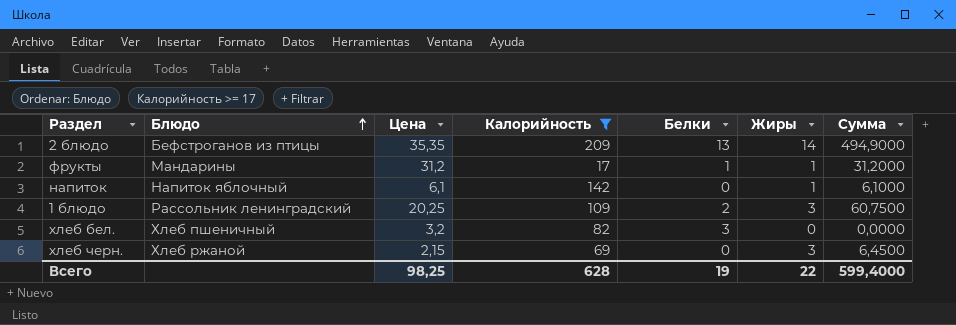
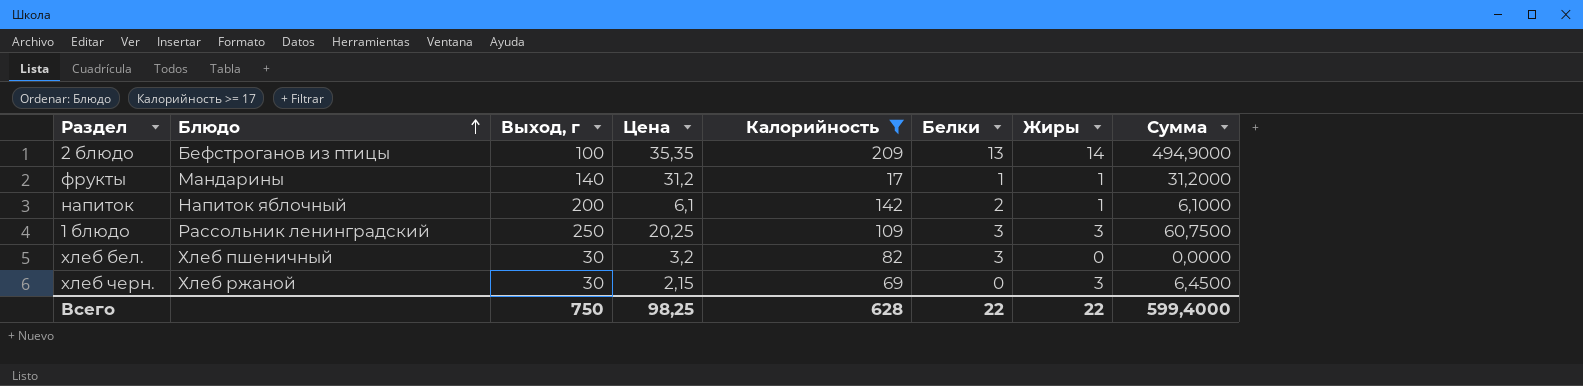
column Выход, г | position: none -> 3
напиток | Белки: 0 -> 2
1 блюдо | Белки: 2 -> 3
Всего | Белки: 19 -> 22

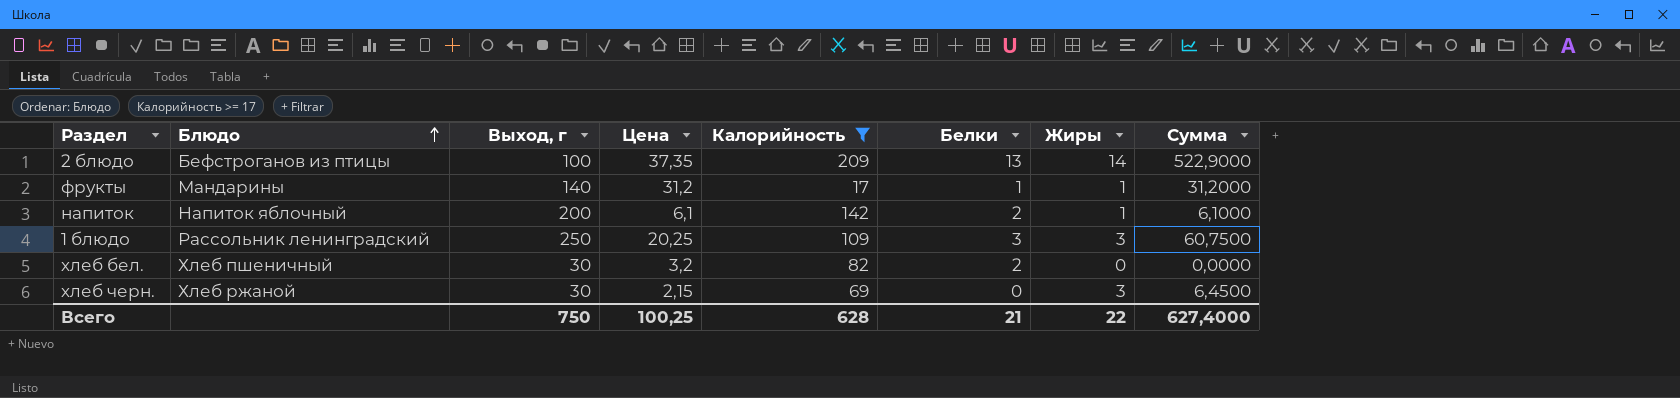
2 блюдо | Цена: 35,35 -> 37,35
2 блюдо | Сумма: 494,9000 -> 522,9000
хлеб бел. | Белки: 3 -> 2
Всего | Цена: 98,25 -> 100,25
Всего | Белки: 22 -> 21
Всего | Сумма: 599,4000 -> 627,4000

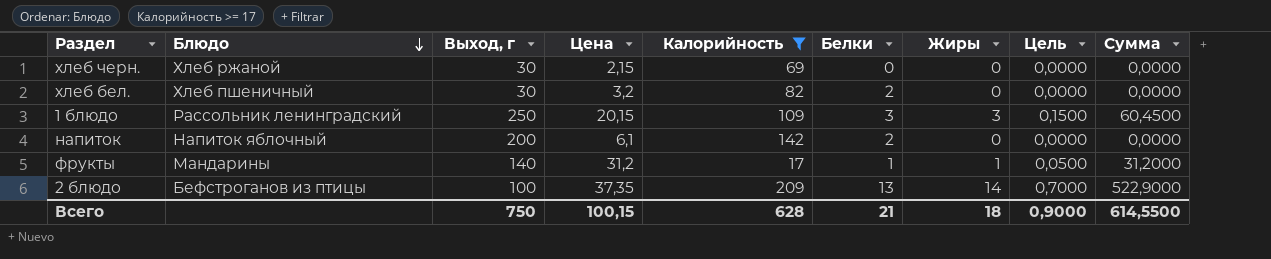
row order: Блюдо ascending -> Блюдо descending
column Цель | formula: none -> [Жиры] * 0,05
хлеб черн. | Жиры: 3 -> 0
хлеб черн. | Сумма: 6,4500 -> 0,0000
1 блюдо | Цена: 20,25 -> 20,15
1 блюдо | Сумма: 60,7500 -> 60,4500
напиток | Жиры: 1 -> 0
напиток | Сумма: 6,1000 -> 0,0000
Всего | Цена: 100,25 -> 100,15
Всего | Жиры: 22 -> 18
Всего | Сумма: 627,4000 -> 614,5500

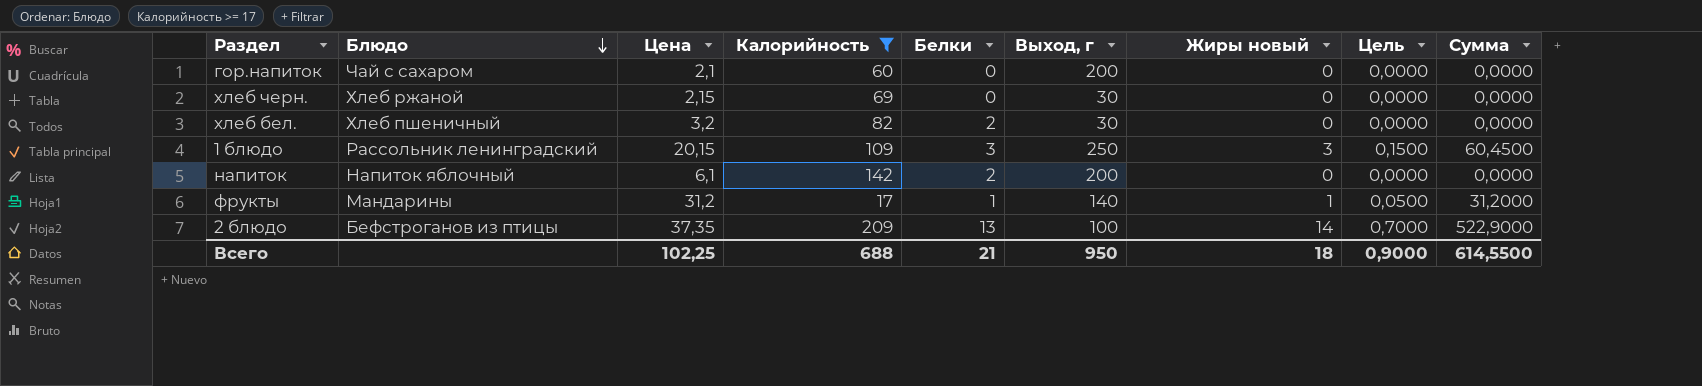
column Выход, г | position: 3 -> 6
column name: Жиры -> Жиры новый
row гор.напиток: none -> Чай с сахаром | 2,1 | 60 | 0 | 200 | 0 | 0,0000 | 0,0000
Всего | Цена: 100,15 -> 102,25
Всего | Калорийность: 628 -> 688
Всего | Выход, г: 750 -> 950

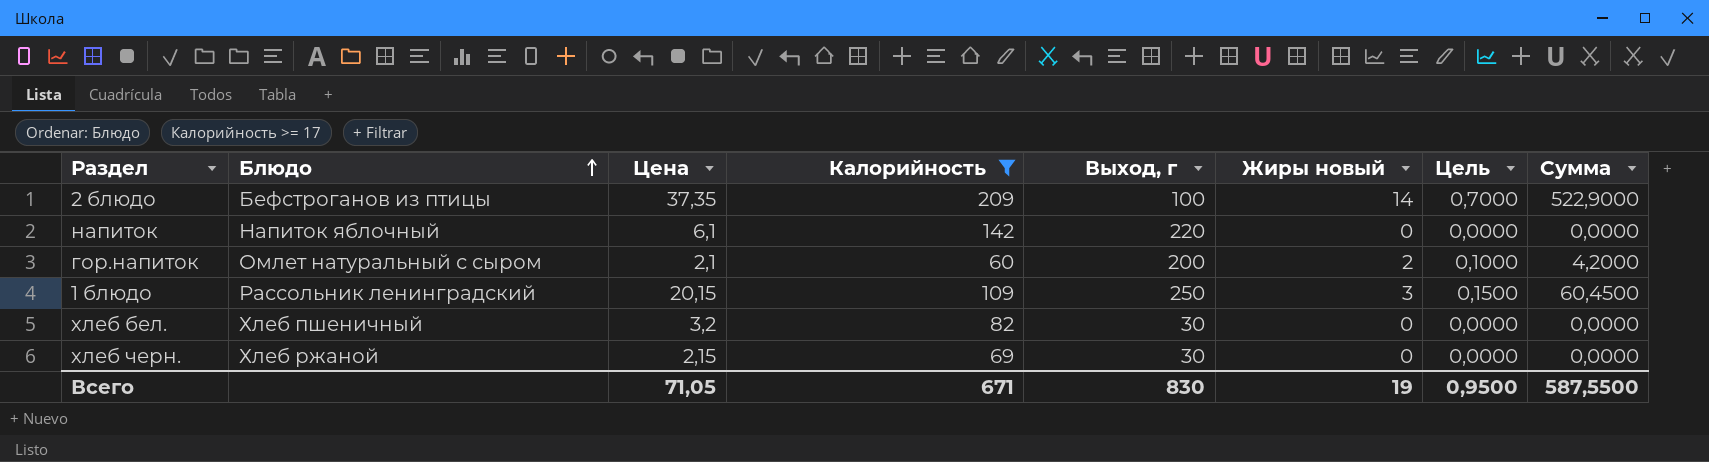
row order: Блюдо descending -> Блюдо ascending
column Белки | position: 5 -> none
row фрукты: Мандарины | 31,2 | 17 | 1 | 140 | 1 | 0,0500 | 31,2000 -> none
напиток | Выход, г: 200 -> 220
гор.напиток | Блюдо: Чай с сахаром -> Омлет натуральный с сыром
гор.напиток | Жиры новый: 0 -> 2
гор.напиток | Цель: 0,0000 -> 0,1000
гор.напиток | Сумма: 0,0000 -> 4,2000
Всего | Цена: 102,25 -> 71,05
Всего | Калорийность: 688 -> 671
Всего | Выход, г: 950 -> 830
Всего | Жиры новый: 18 -> 19
Всего | Цель: 0,9000 -> 0,9500
Всего | Сумма: 614,5500 -> 587,5500

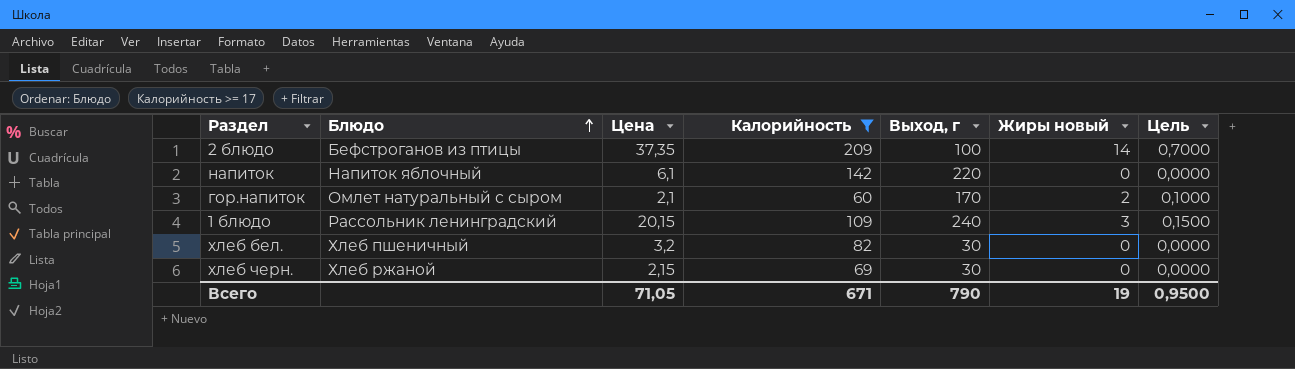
column Сумма | formula: [Цена] * [Жиры новый] -> none
гор.напиток | Выход, г: 200 -> 170
1 блюдо | Выход, г: 250 -> 240
Всего | Выход, г: 830 -> 790

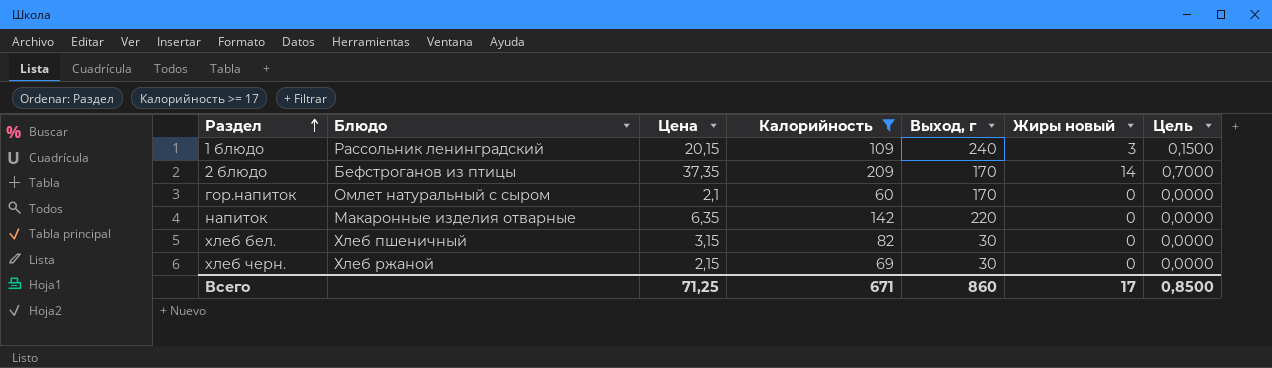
row order: Блюдо ascending -> Раздел ascending
2 блюдо | Выход, г: 100 -> 170
гор.напиток | Жиры новый: 2 -> 0
гор.напиток | Цель: 0,1000 -> 0,0000
напиток | Блюдо: Напиток яблочный -> Макаронные изделия отварные
напиток | Цена: 6,1 -> 6,35
хлеб бел. | Цена: 3,2 -> 3,15
Всего | Цена: 71,05 -> 71,25
Всего | Выход, г: 790 -> 860
Всего | Жиры новый: 19 -> 17
Всего | Цель: 0,9500 -> 0,8500

